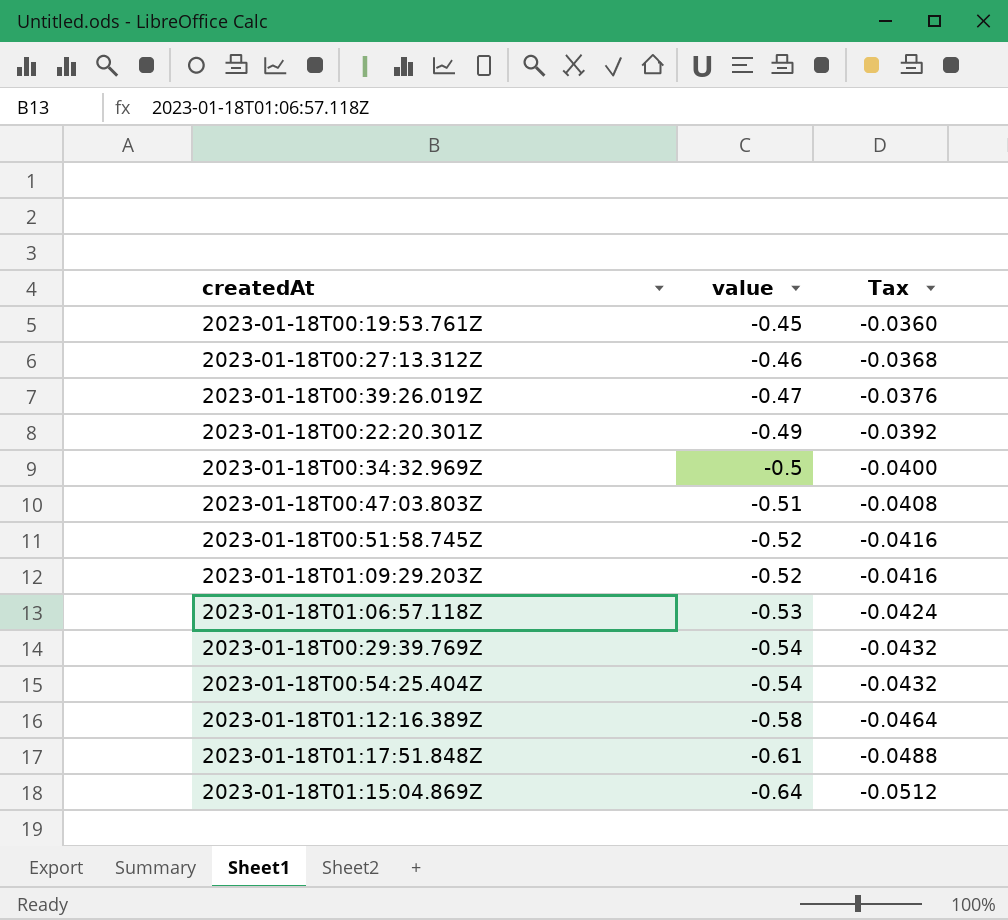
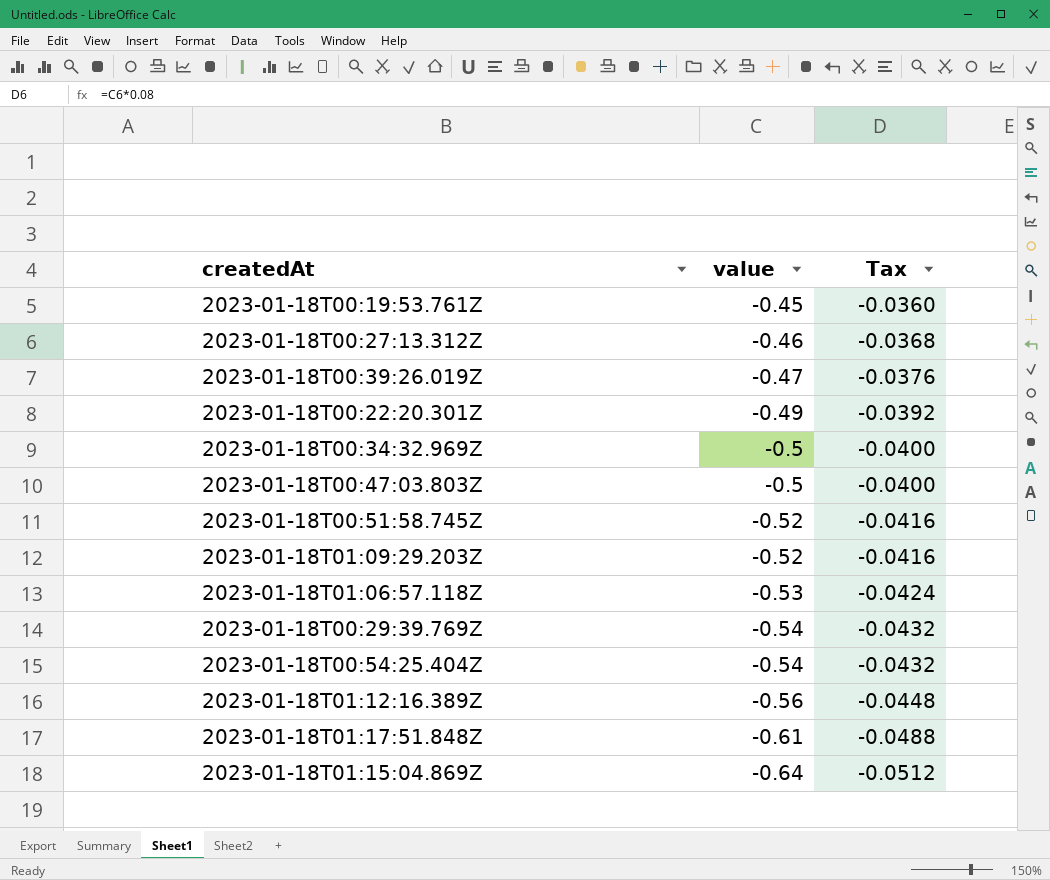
2023-01-18T00:47:03.803Z | value: -0.51 -> -0.5
2023-01-18T00:47:03.803Z | Tax: -0.0408 -> -0.0400
2023-01-18T01:12:16.389Z | value: -0.58 -> -0.56
2023-01-18T01:12:16.389Z | Tax: -0.0464 -> -0.0448

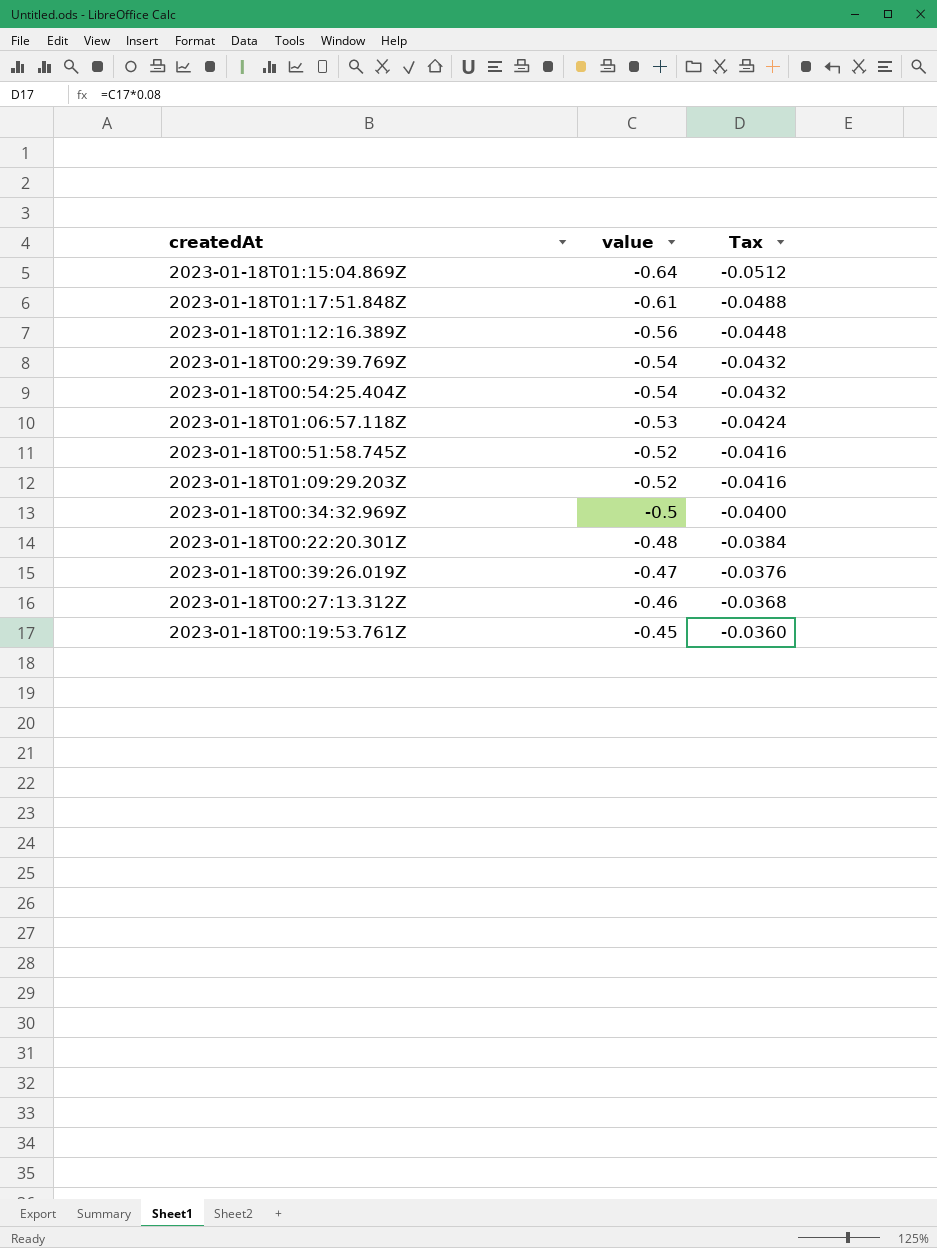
row order: value descending -> value ascending
row 2023-01-18T00:47:03.803Z: -0.5 | -0.0400 -> none
2023-01-18T00:22:20.301Z | value: -0.49 -> -0.48
2023-01-18T00:22:20.301Z | Tax: -0.0392 -> -0.0384

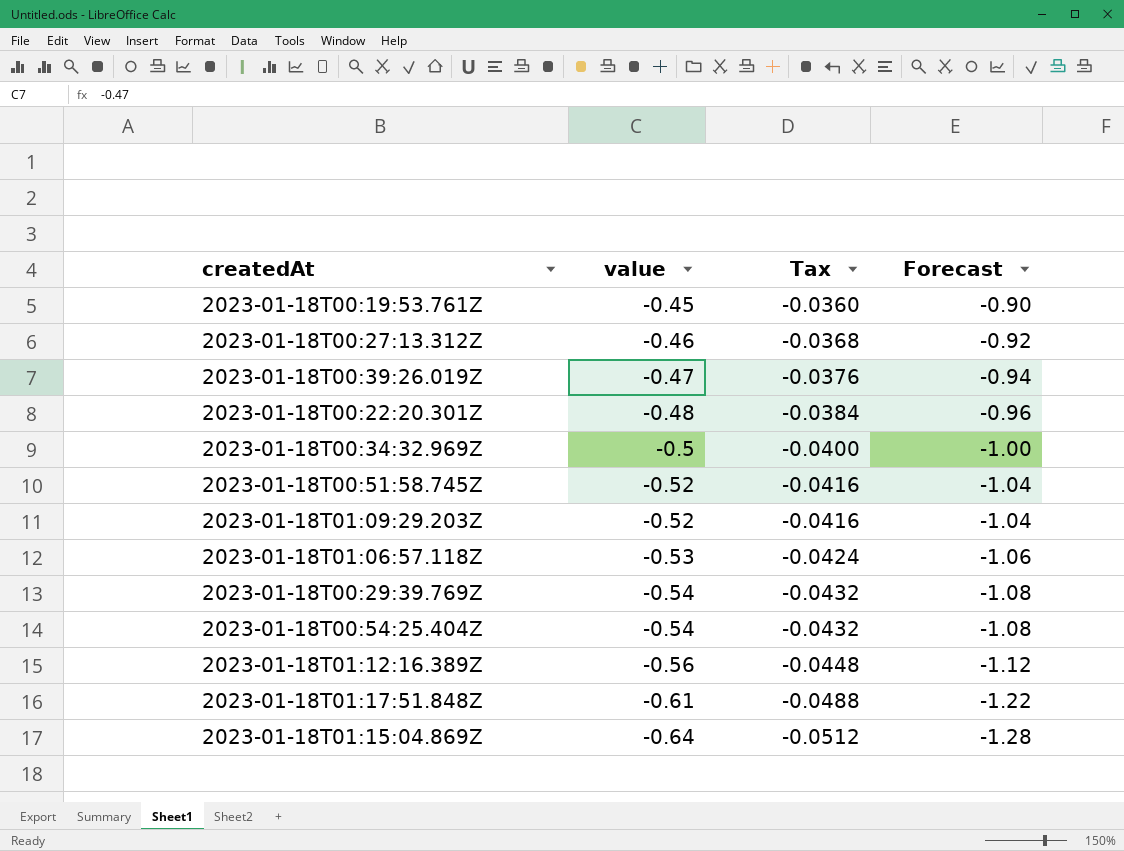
row order: value ascending -> value descending
column Forecast | formula: none -> [value] * 2

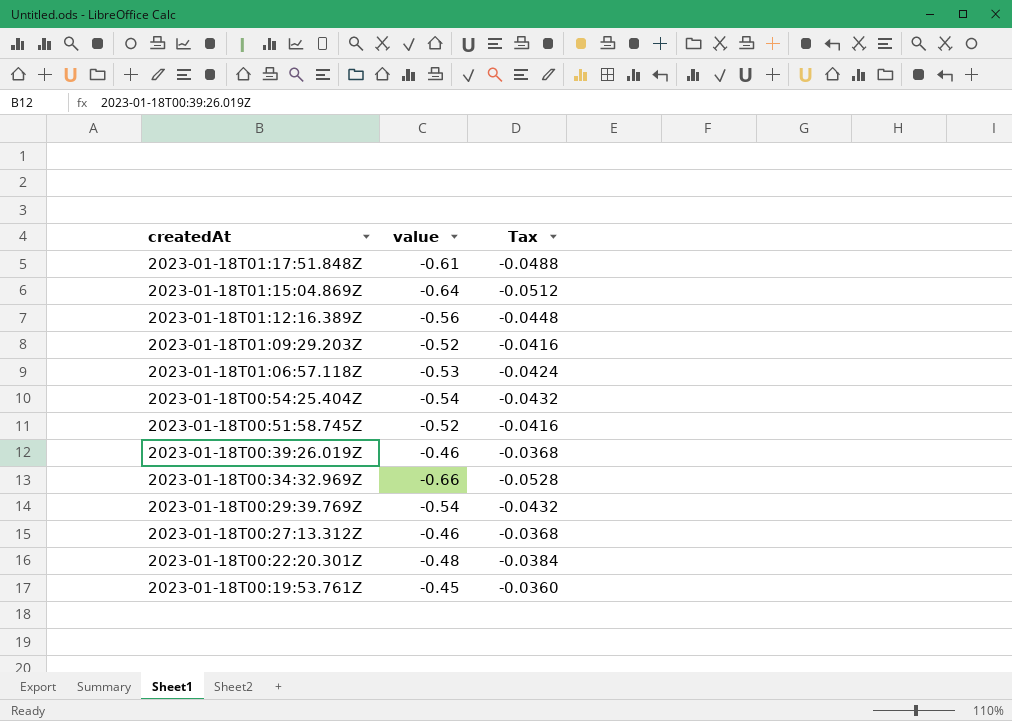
row order: value descending -> createdAt descending
column Forecast | formula: [value] * 2 -> none
2023-01-18T00:39:26.019Z | value: -0.47 -> -0.46
2023-01-18T00:39:26.019Z | Tax: -0.0376 -> -0.0368
2023-01-18T00:34:32.969Z | value: -0.5 -> -0.66
2023-01-18T00:34:32.969Z | Tax: -0.0400 -> -0.0528

